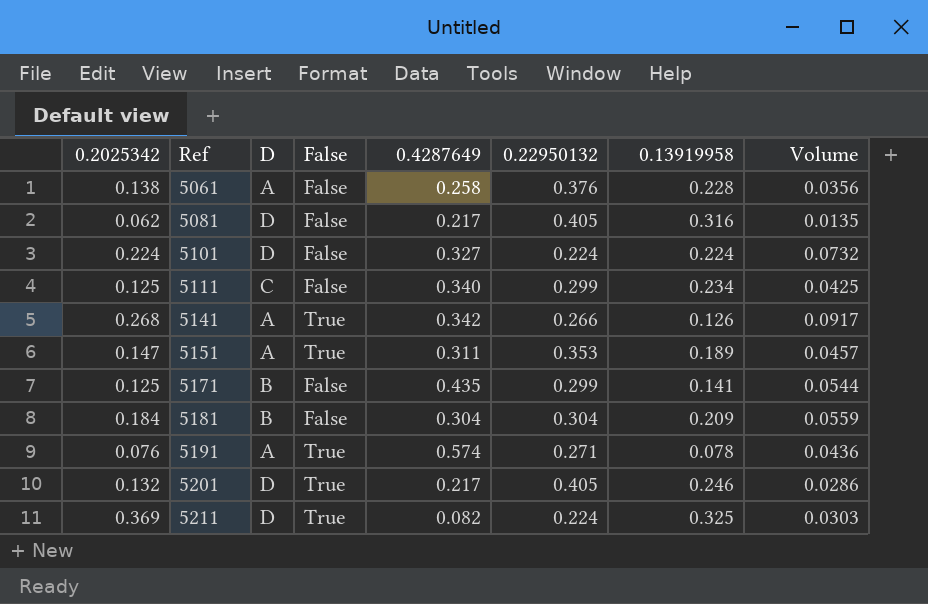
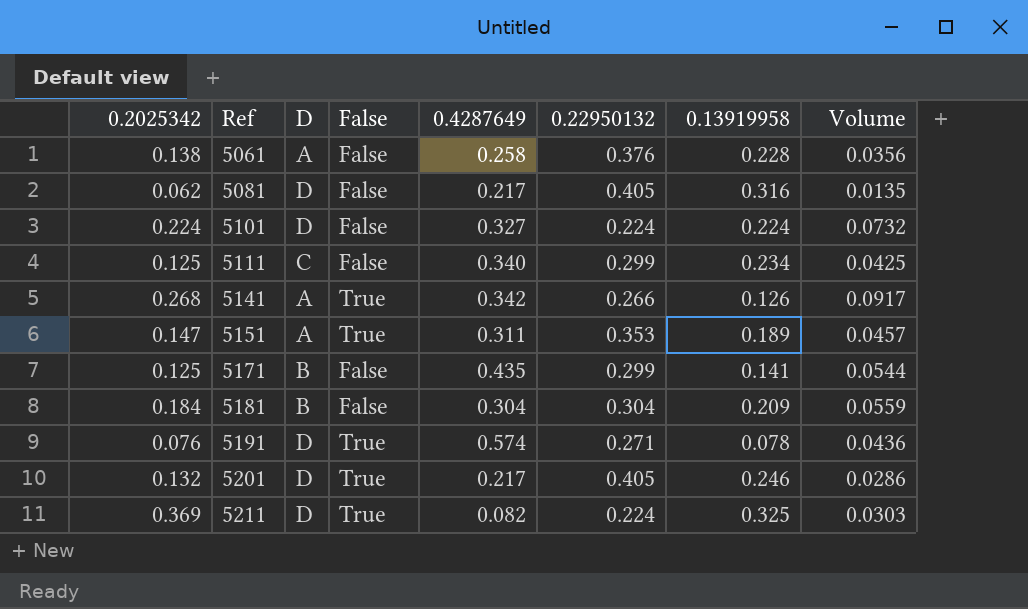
5191 | D: A -> D

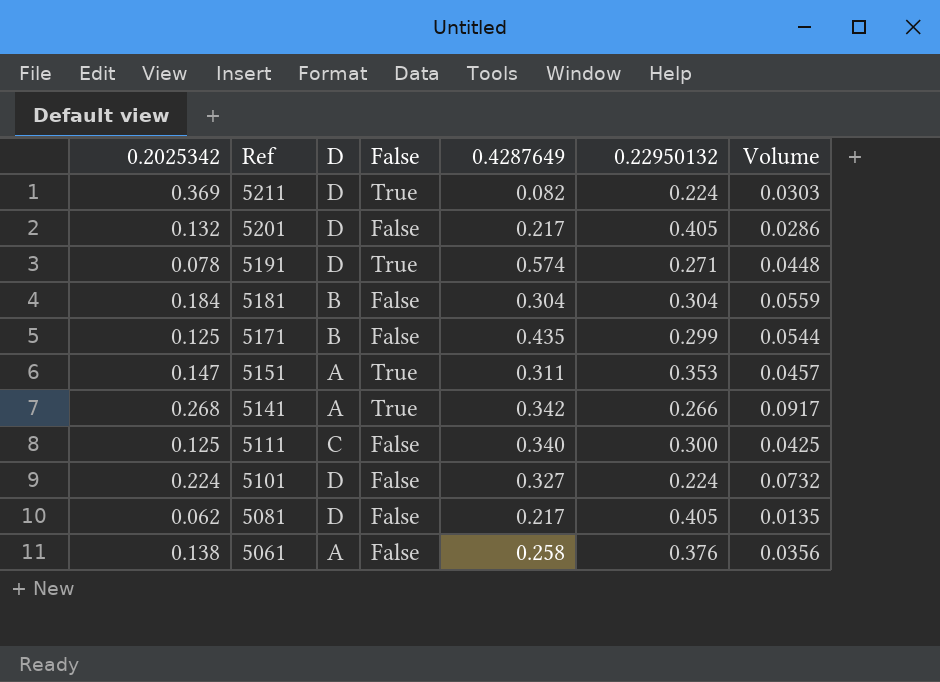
row order: Ref ascending -> Ref descending
column 0.13919958 | position: 7 -> none
5201 | False: True -> False
5191 | 0.2025342: 0.076 -> 0.078
5191 | Volume: 0.0436 -> 0.0448
5111 | 0.22950132: 0.299 -> 0.300

